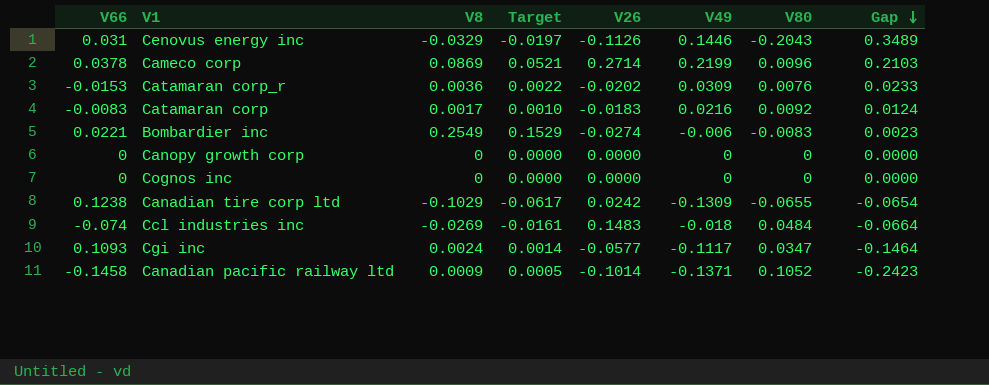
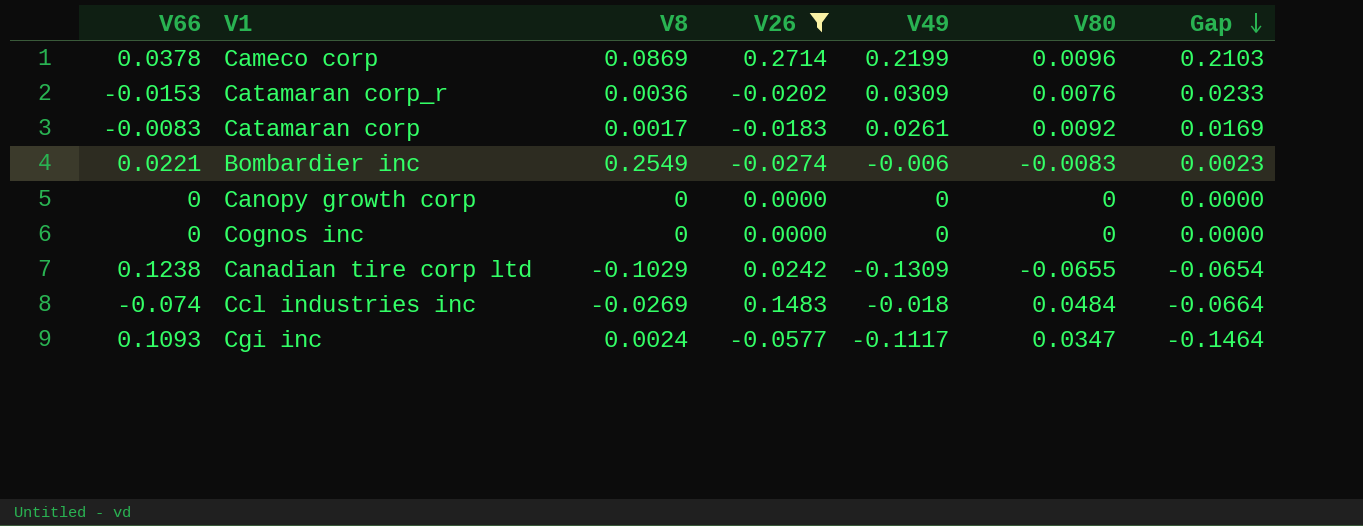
filter: none -> V26 >= -0.0577
column Target | formula: [V8] * 0.6 -> none
Catamaran corp | V49: 0.0216 -> 0.0261
Catamaran corp | Gap: 0.0124 -> 0.0169

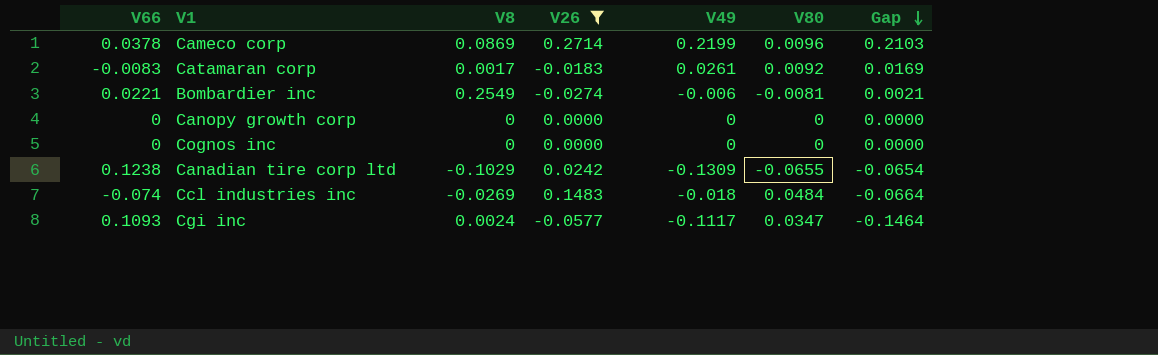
row Catamaran corp_r: -0.0153 | 0.0036 | -0.0202 | 0.0309 | 0.0076 | 0.0233 -> none
Bombardier inc | V80: -0.0083 -> -0.0081
Bombardier inc | Gap: 0.0023 -> 0.0021

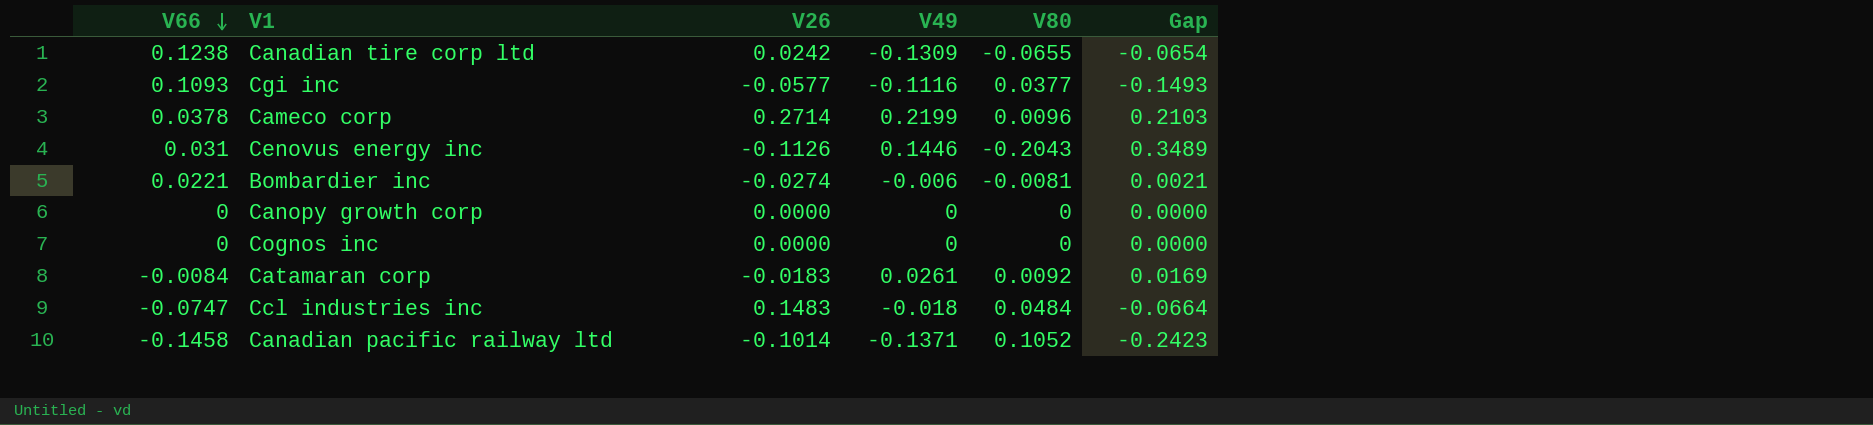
filter: V26 >= -0.0577 -> none
row order: Gap descending -> V66 descending
column V8 | position: 3 -> none
Cgi inc | V49: -0.1117 -> -0.1116
Cgi inc | V80: 0.0347 -> 0.0377
Cgi inc | Gap: -0.1464 -> -0.1493
Catamaran corp | V66: -0.0083 -> -0.0084
Ccl industries inc | V66: -0.074 -> -0.0747

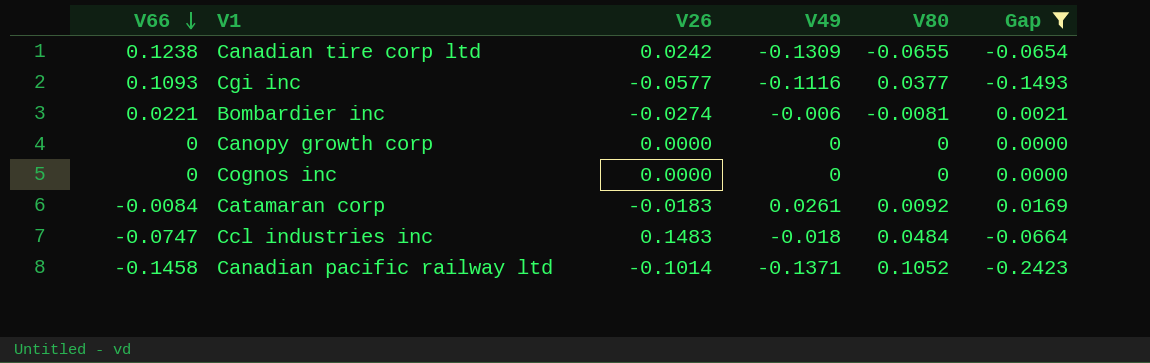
filter: none -> Gap <= 0.0169

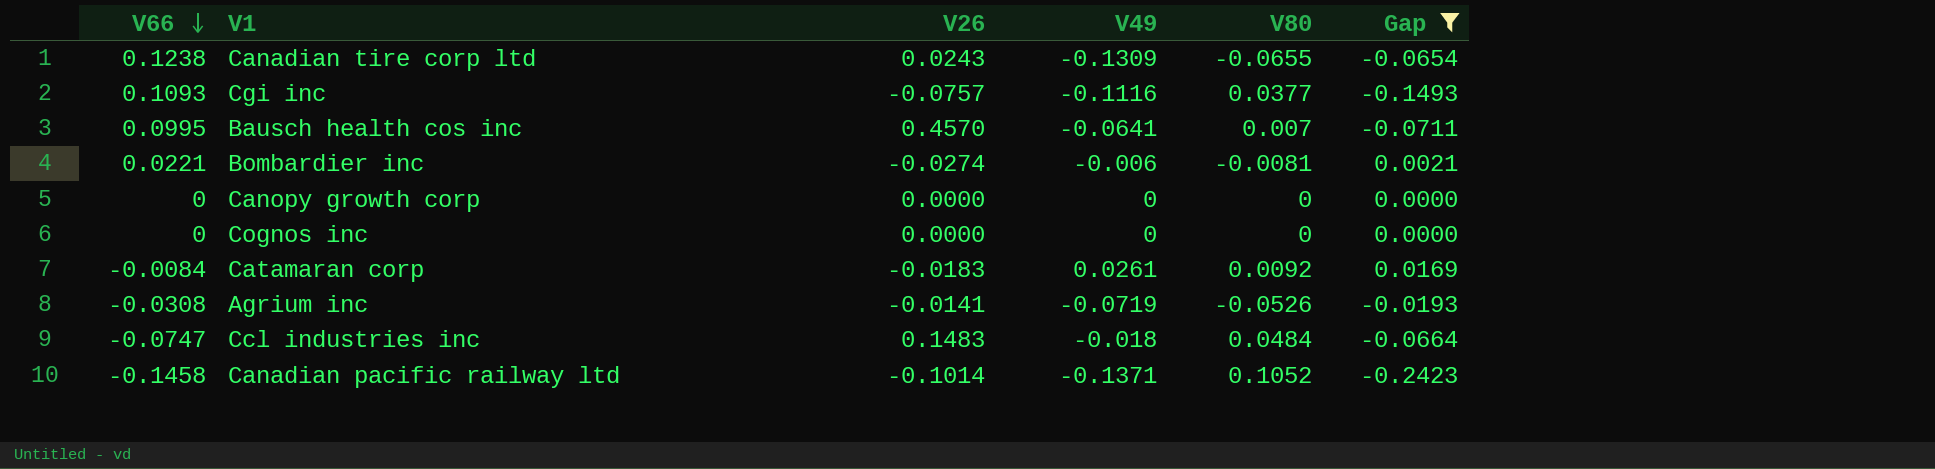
Canadian tire corp ltd | V26: 0.0242 -> 0.0243
Cgi inc | V26: -0.0577 -> -0.0757
row Bausch health cos inc: none -> 0.0995 | 0.4570 | -0.0641 | 0.007 | -0.0711
row Agrium inc: none -> -0.0308 | -0.0141 | -0.0719 | -0.0526 | -0.0193

